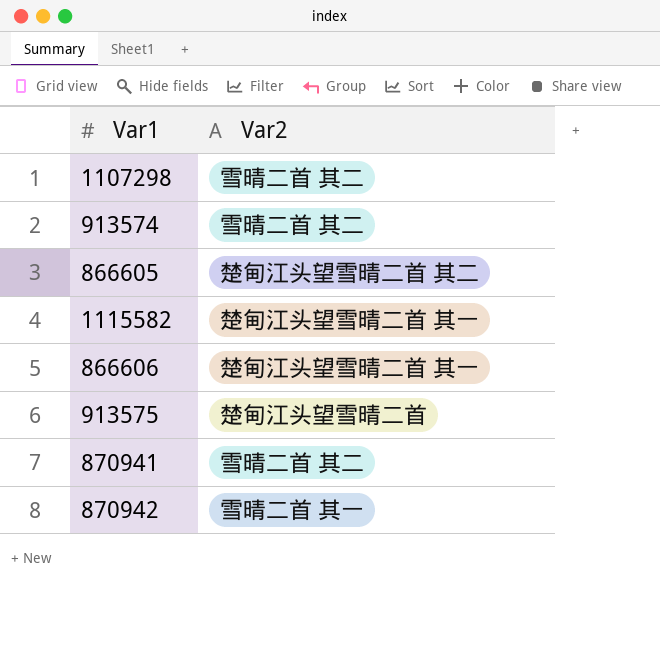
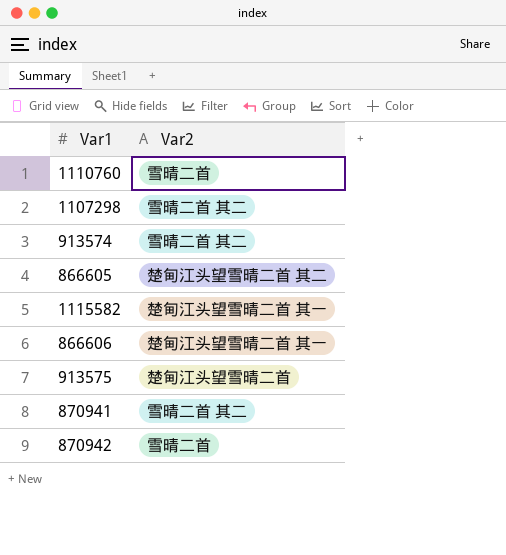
row 1110760: none -> 雪晴二首
870942 | Var2: 雪晴二首 其一 -> 雪晴二首

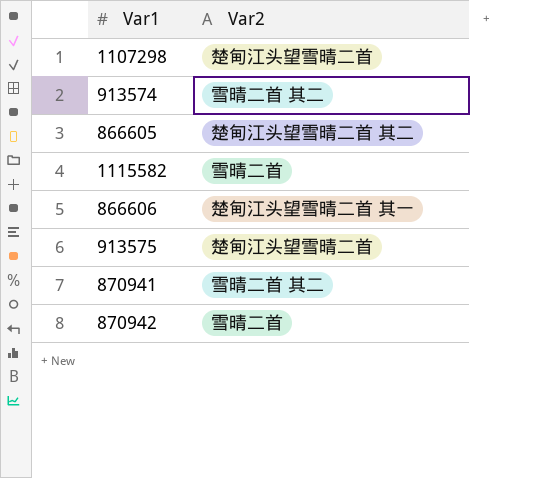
row 1110760: 雪晴二首 -> none
1107298 | Var2: 雪晴二首 其二 -> 楚甸江头望雪晴二首
1115582 | Var2: 楚甸江头望雪晴二首 其一 -> 雪晴二首

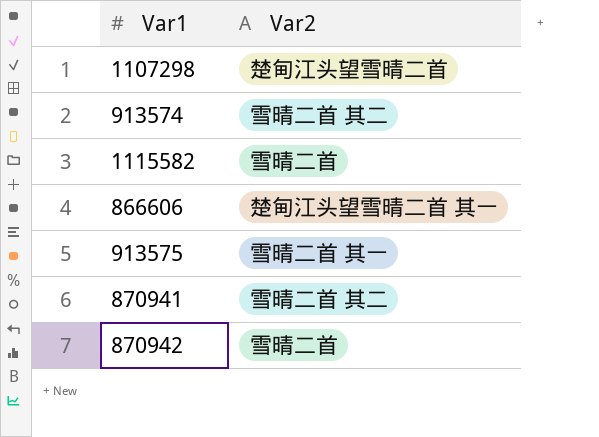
row 866605: 楚甸江头望雪晴二首 其二 -> none
913575 | Var2: 楚甸江头望雪晴二首 -> 雪晴二首 其一

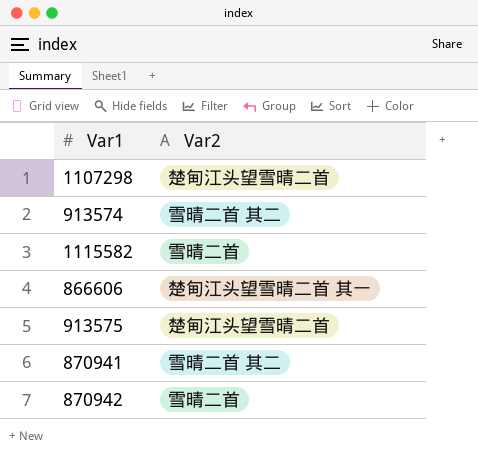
913575 | Var2: 雪晴二首 其一 -> 楚甸江头望雪晴二首

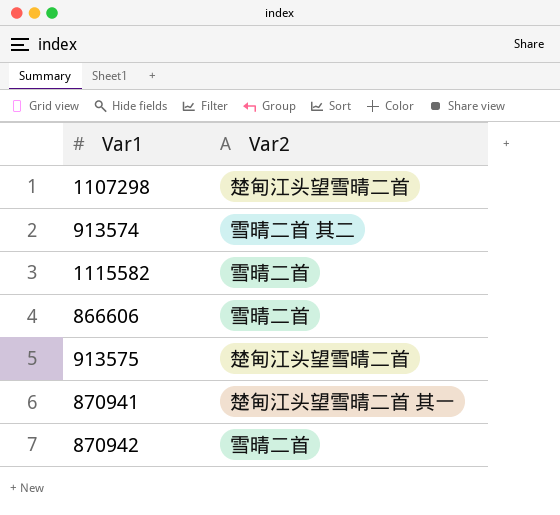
866606 | Var2: 楚甸江头望雪晴二首 其一 -> 雪晴二首
870941 | Var2: 雪晴二首 其二 -> 楚甸江头望雪晴二首 其一

